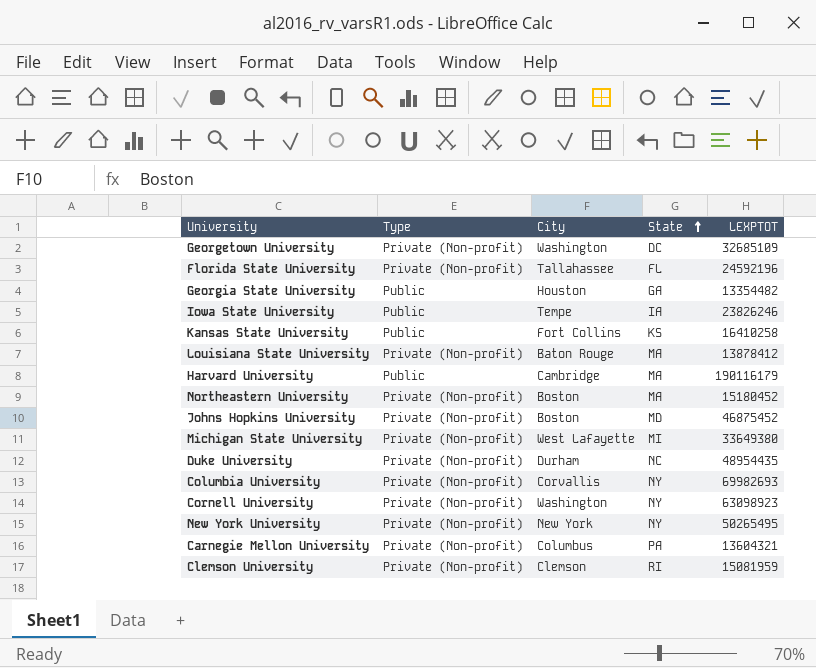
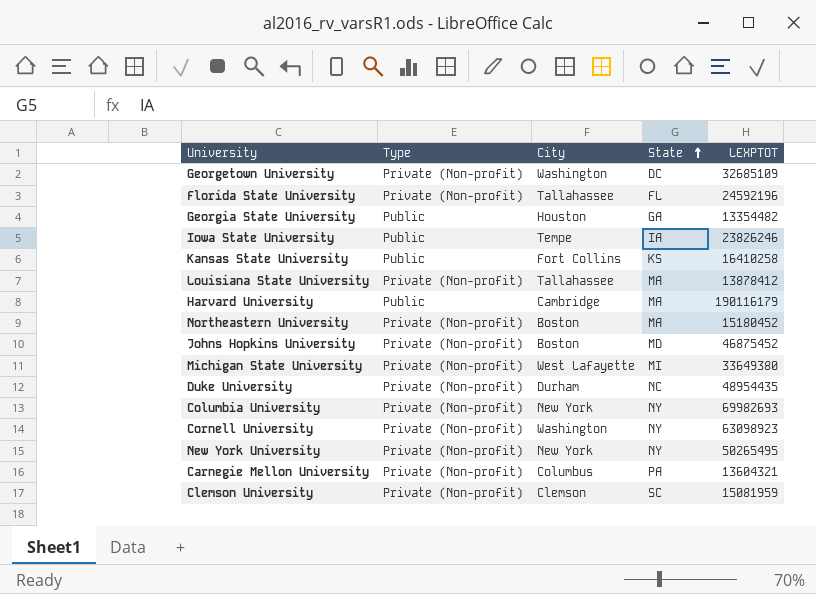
Louisiana State University | City: Baton Rouge -> Tallahassee
Columbia University | City: Corvallis -> New York
Clemson University | State: RI -> SC

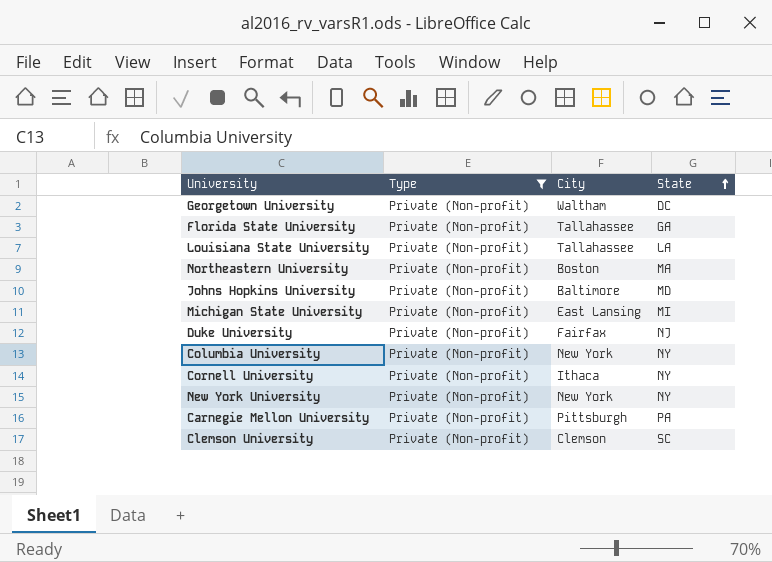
filter: none -> Type = Private (Non-profit)
column LEXPTOT | position: 5 -> none
Georgetown University | City: Washington -> Waltham
Florida State University | State: FL -> GA
Louisiana State University | State: MA -> LA
Johns Hopkins University | City: Boston -> Baltimore
Michigan State University | City: West Lafayette -> East Lansing
Duke University | City: Durham -> Fairfax
Duke University | State: NC -> NJ
Cornell University | City: Washington -> Ithaca
Carnegie Mellon University | City: Columbus -> Pittsburgh

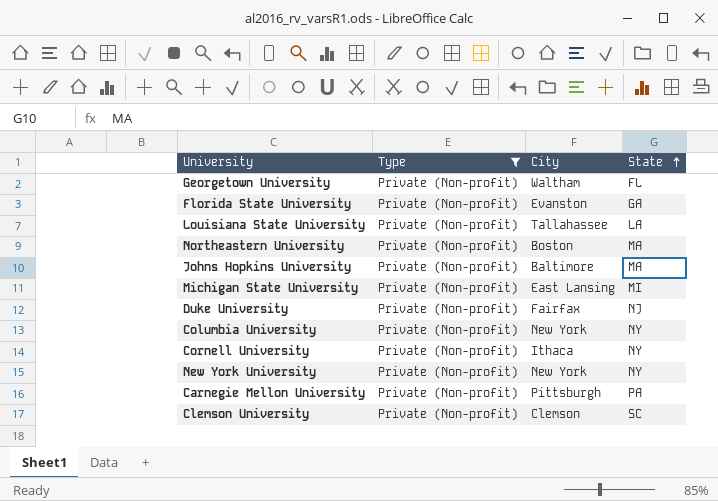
Georgetown University | State: DC -> FL
Florida State University | City: Tallahassee -> Evanston
Johns Hopkins University | State: MD -> MA

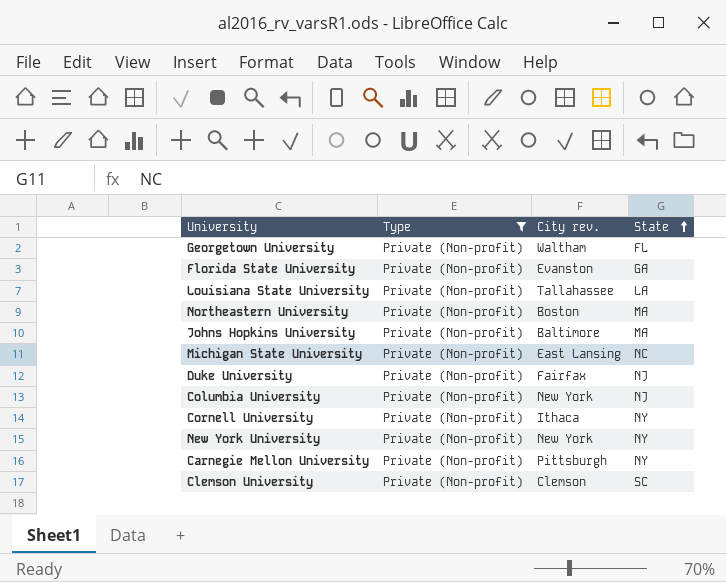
column name: City -> City rev.
Michigan State University | State: MI -> NC
Columbia University | State: NY -> NJ
Carnegie Mellon University | State: PA -> NY

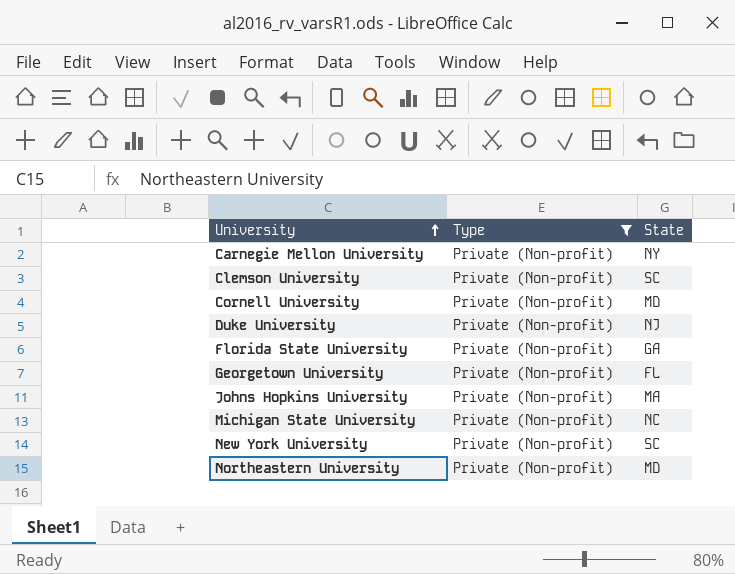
row order: State ascending -> University ascending
column City rev. | position: 3 -> none
row Louisiana State University: Private (Non-profit) | Tallahassee | LA -> none
row Columbia University: Private (Non-profit) | New York | NJ -> none
Cornell University | State: NY -> MD
New York University | State: NY -> SC
Northeastern University | State: MA -> MD

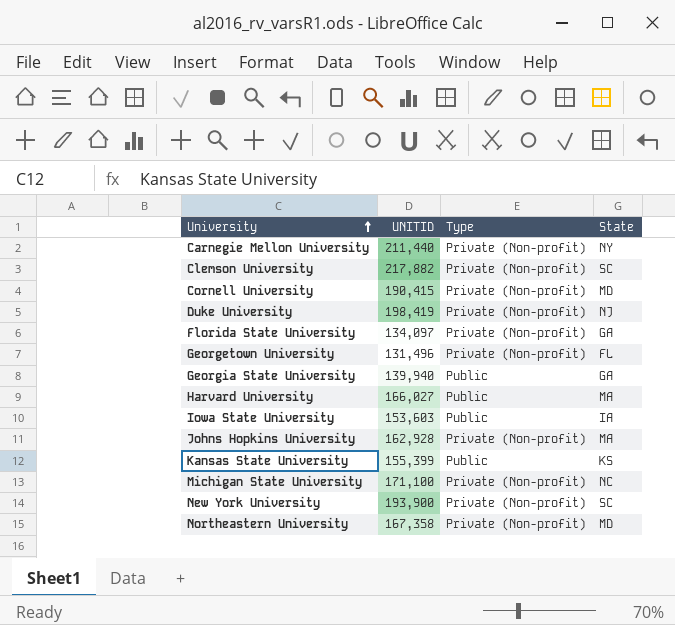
filter: Type = Private (Non-profit) -> none
column UNITID | position: none -> 2

